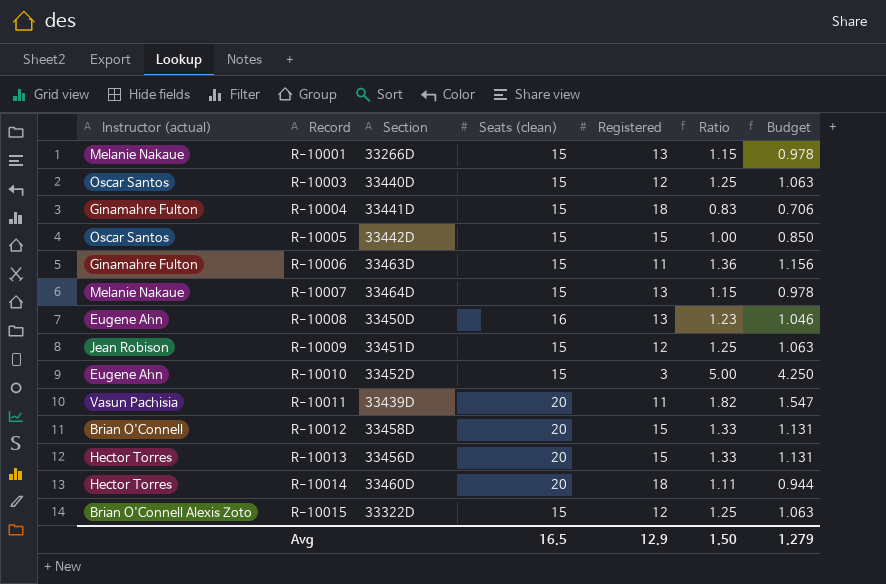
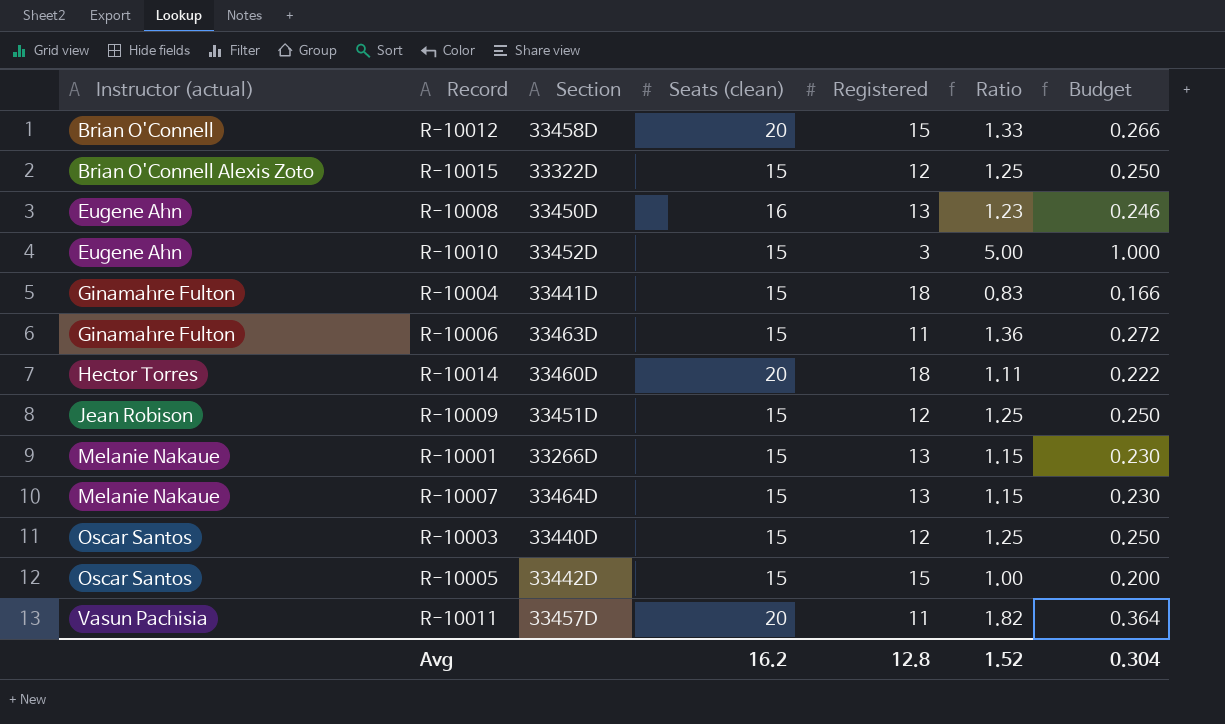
row order: Record ascending -> Instructor (actual) ascending
column Budget | formula: [Ratio] * 0.85 -> [Ratio] * 0.2
row R-10013: Hector Torres | 33456D | 20 | 15 | 1.33 | 1.131 -> none
R-10011 | Section: 33439D -> 33457D
Avg | Seats (clean): 16.5 -> 16.2
Avg | Registered: 12.9 -> 12.8
Avg | Ratio: 1.50 -> 1.52
Avg | Budget: 1.279 -> 0.304

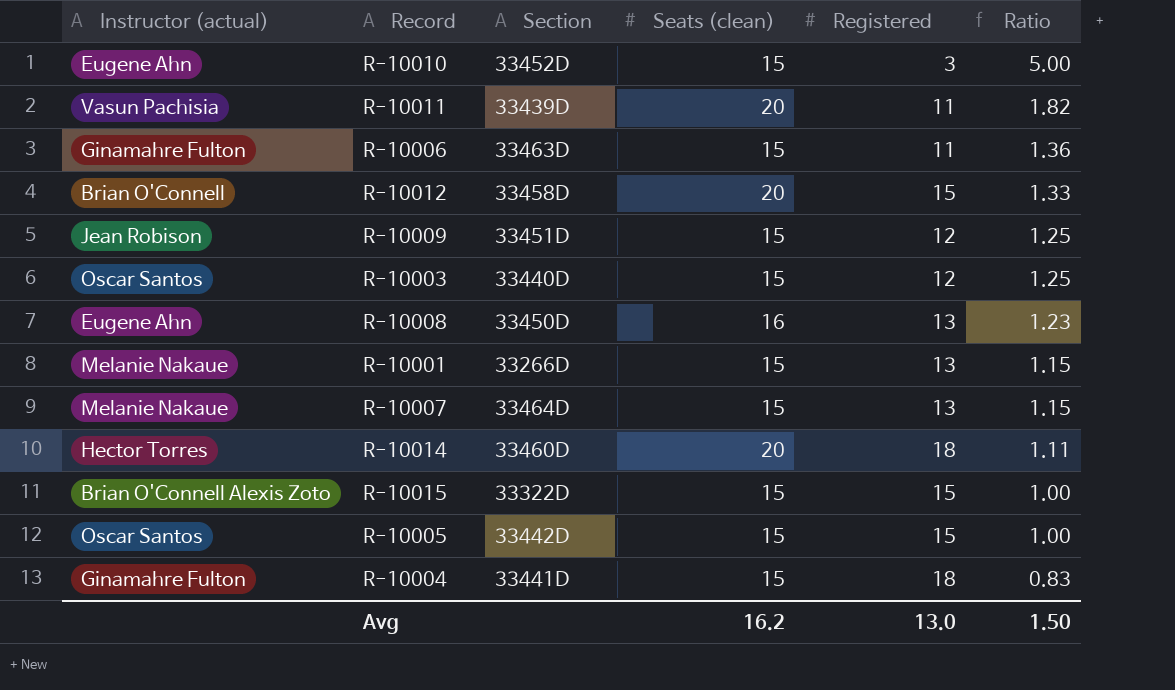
row order: Instructor (actual) ascending -> Ratio descending
column Budget | formula: [Ratio] * 0.2 -> none
R-10011 | Section: 33457D -> 33439D
R-10015 | Registered: 12 -> 15
R-10015 | Ratio: 1.25 -> 1.00
Avg | Registered: 12.8 -> 13.0
Avg | Ratio: 1.52 -> 1.50

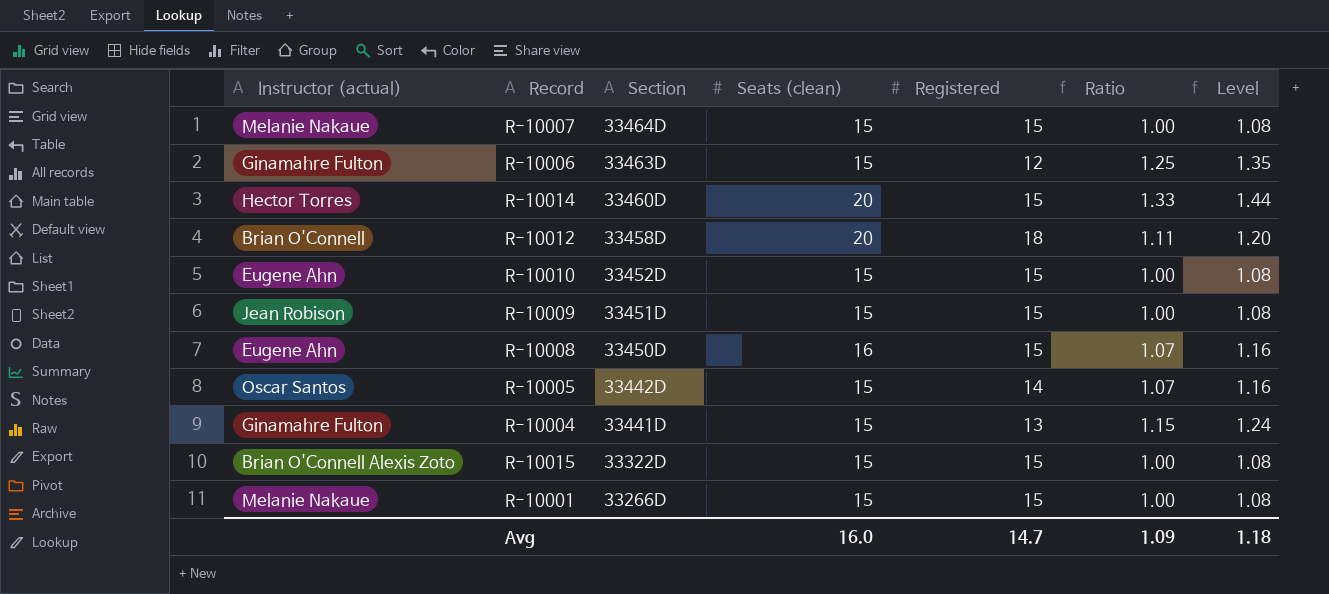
row order: Ratio descending -> Section descending
column Level | formula: none -> [Ratio] * 1.08
row R-10011: Vasun Pachisia | 33439D | 20 | 11 | 1.82 -> none
row R-10003: Oscar Santos | 33440D | 15 | 12 | 1.25 -> none
R-10007 | Registered: 13 -> 15
R-10007 | Ratio: 1.15 -> 1.00
R-10006 | Registered: 11 -> 12
R-10006 | Ratio: 1.36 -> 1.25
R-10014 | Registered: 18 -> 15
R-10014 | Ratio: 1.11 -> 1.33
R-10012 | Registered: 15 -> 18
R-10012 | Ratio: 1.33 -> 1.11
R-10010 | Registered: 3 -> 15
R-10010 | Ratio: 5.00 -> 1.00
R-10009 | Registered: 12 -> 15
R-10009 | Ratio: 1.25 -> 1.00
R-10008 | Registered: 13 -> 15
R-10008 | Ratio: 1.23 -> 1.07
R-10005 | Registered: 15 -> 14
R-10005 | Ratio: 1.00 -> 1.07
R-10004 | Registered: 18 -> 13
R-10004 | Ratio: 0.83 -> 1.15
R-10001 | Registered: 13 -> 15
R-10001 | Ratio: 1.15 -> 1.00
Avg | Seats (clean): 16.2 -> 16.0
Avg | Registered: 13.0 -> 14.7
Avg | Ratio: 1.50 -> 1.09

